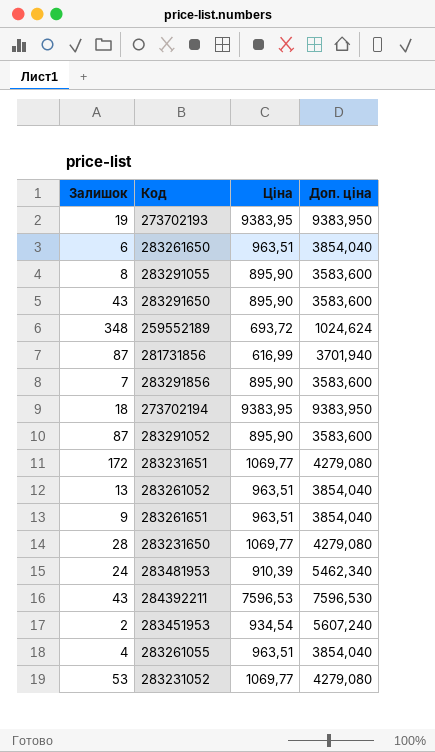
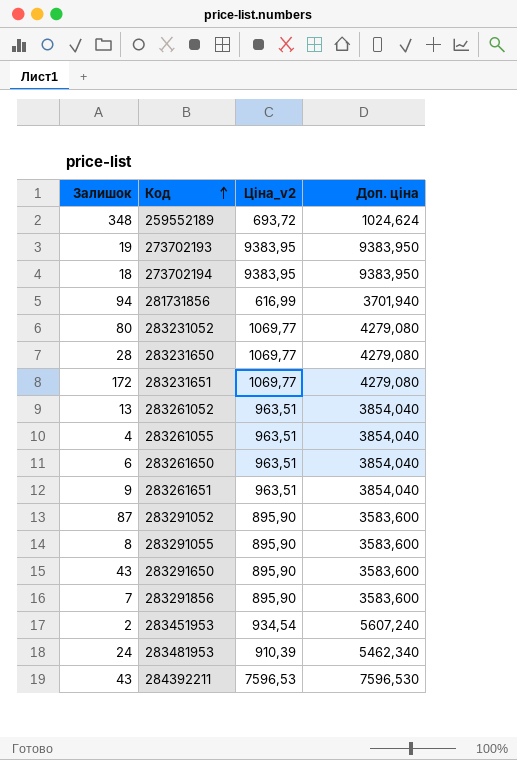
row order: none -> Код ascending
column name: Ціна -> Ціна_v2
281731856 | Залишок: 87 -> 94
283231052 | Залишок: 53 -> 80

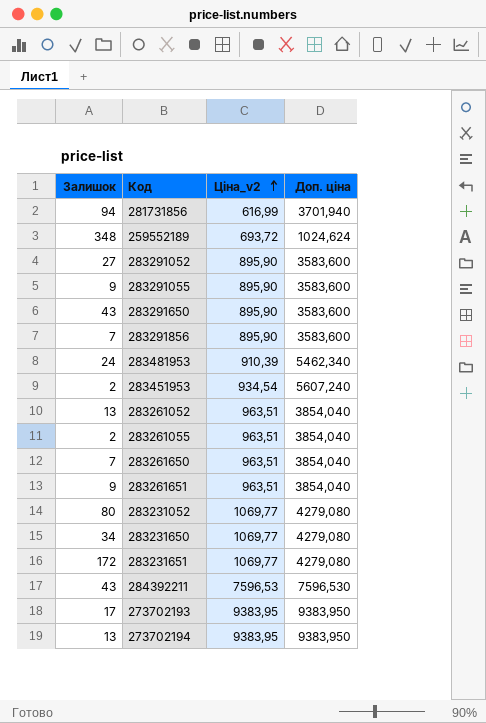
row order: Код ascending -> Ціна_v2 ascending
283291052 | Залишок: 87 -> 27
283291055 | Залишок: 8 -> 9
283261055 | Залишок: 4 -> 2
283261650 | Залишок: 6 -> 7
283231650 | Залишок: 28 -> 34
273702193 | Залишок: 19 -> 17
273702194 | Залишок: 18 -> 13

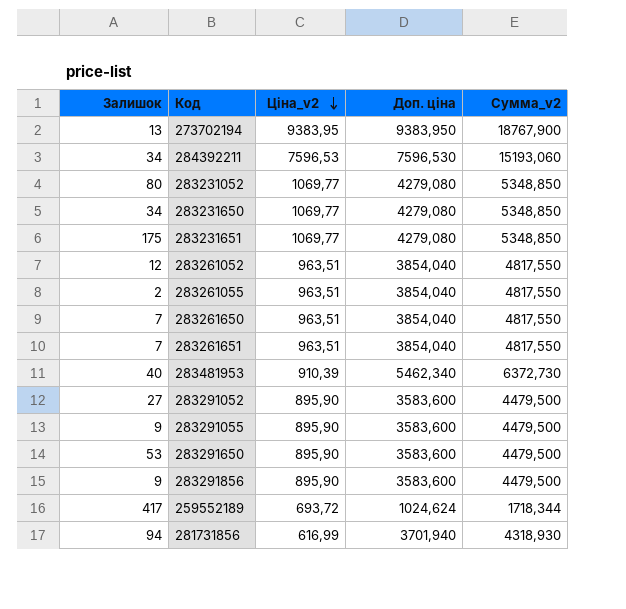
row order: Ціна_v2 ascending -> Ціна_v2 descending
column Сумма_v2 | formula: none -> [Ціна_v2] + [Доп. ціна]
row 283451953: 2 | 934,54 | 5607,240 -> none
row 273702193: 17 | 9383,95 | 9383,950 -> none
284392211 | Залишок: 43 -> 34
283231651 | Залишок: 172 -> 175
283261052 | Залишок: 13 -> 12
283261651 | Залишок: 9 -> 7
283481953 | Залишок: 24 -> 40
283291650 | Залишок: 43 -> 53
283291856 | Залишок: 7 -> 9
259552189 | Залишок: 348 -> 417

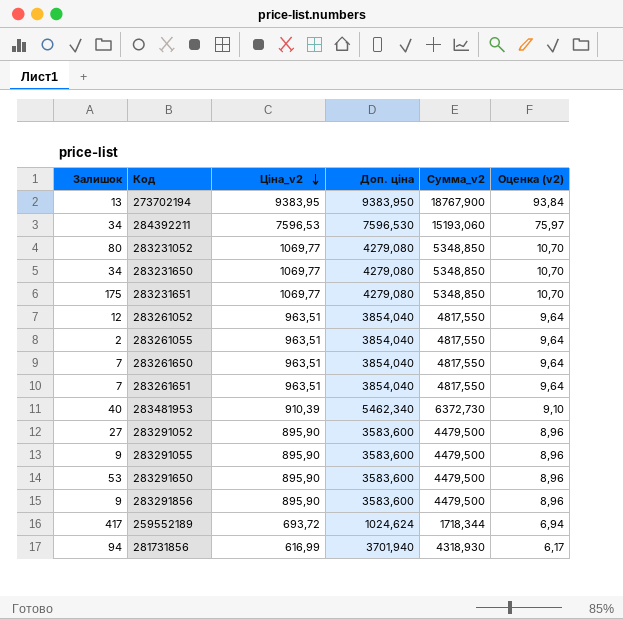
column Оценка (v2) | formula: none -> [Ціна_v2] * 0,01

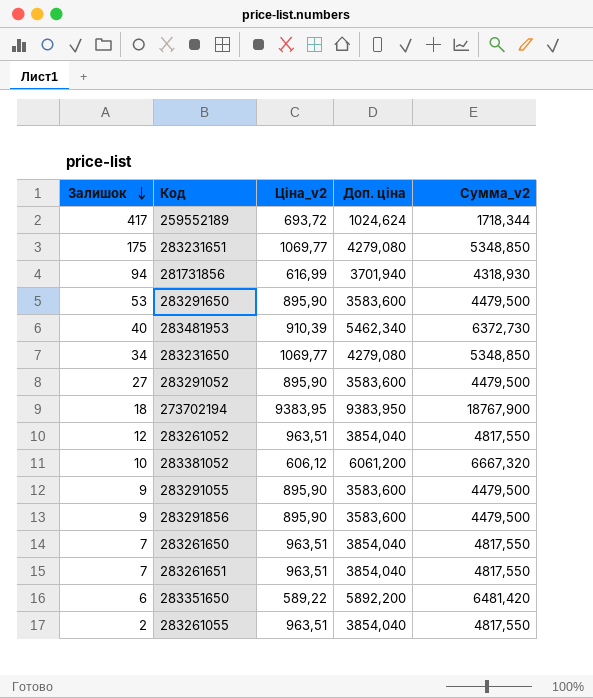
row order: Ціна_v2 descending -> Залишок descending
column Оценка (v2) | formula: [Ціна_v2] * 0,01 -> none
row 284392211: 34 | 7596,53 | 7596,530 | 15193,060 | 75,97 -> none
row 283231052: 80 | 1069,77 | 4279,080 | 5348,850 | 10,70 -> none
273702194 | Залишок: 13 -> 18
row 283381052: none -> 10 | 606,12 | 6061,200 | 6667,320
row 283351650: none -> 6 | 589,22 | 5892,200 | 6481,420

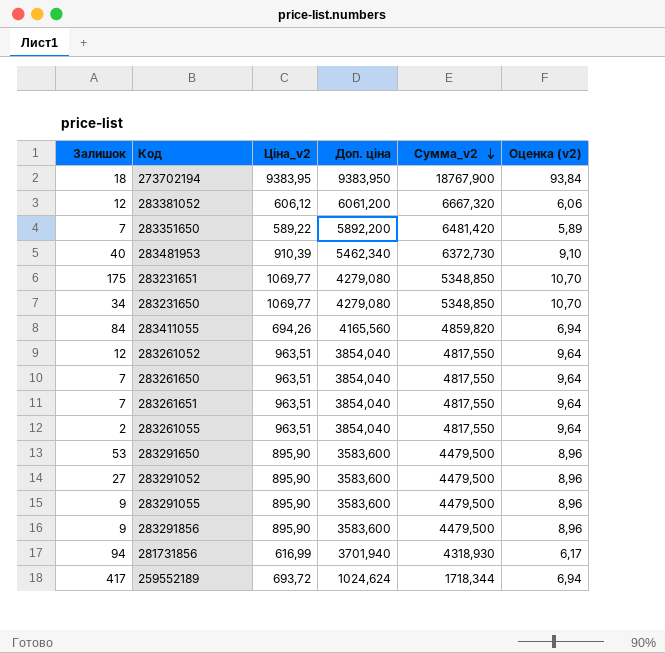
row order: Залишок descending -> Сумма_v2 descending
column Оценка (v2) | formula: none -> [Ціна_v2] * 0,01
283381052 | Залишок: 10 -> 12
283351650 | Залишок: 6 -> 7
row 283411055: none -> 84 | 694,26 | 4165,560 | 4859,820 | 6,94

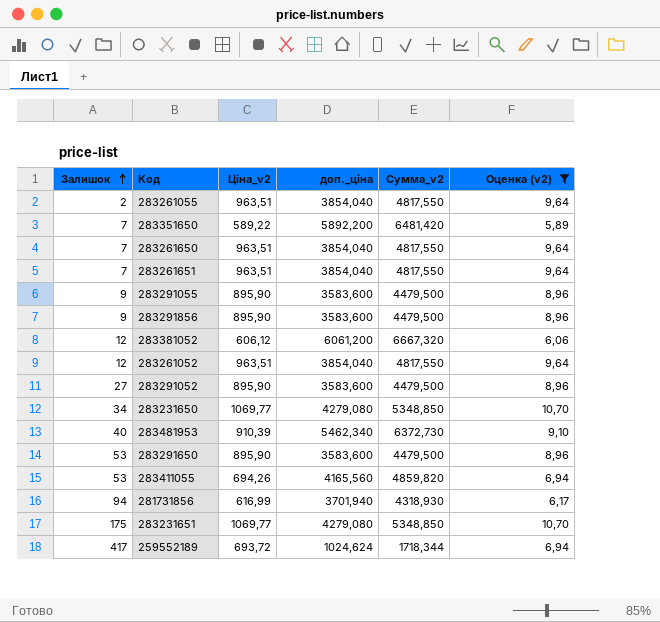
filter: none -> Оценка (v2) != 93,84
row order: Сумма_v2 descending -> Залишок ascending
column name: Доп. ціна -> доп._ціна
283411055 | Залишок: 84 -> 53

